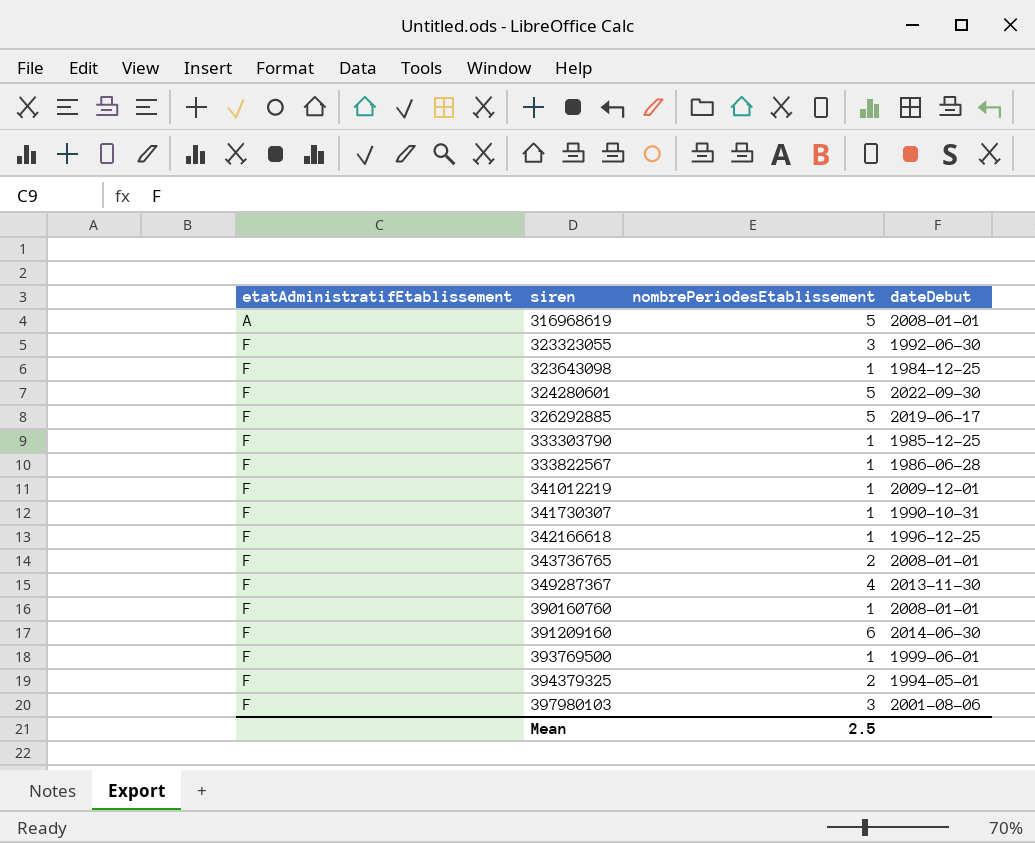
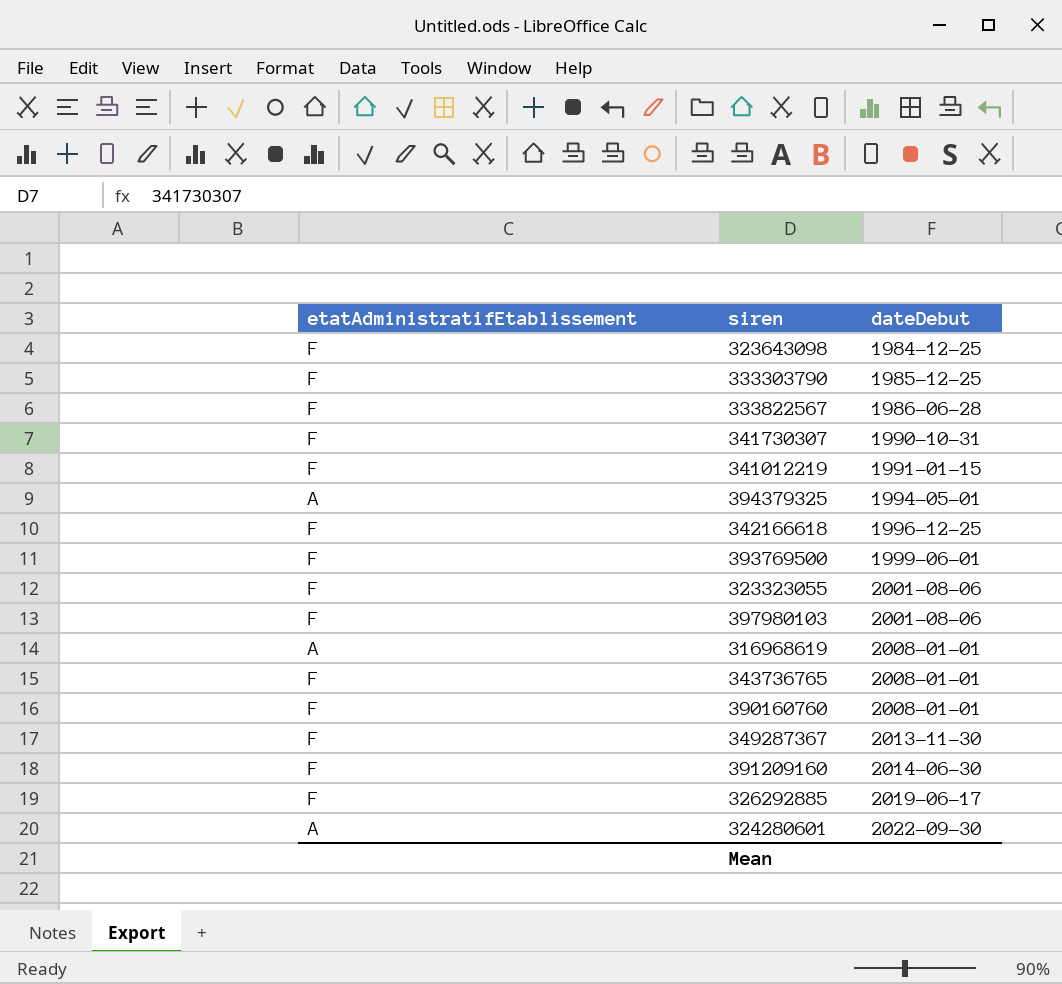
row order: etatAdministratifEtablissement ascending -> dateDebut ascending
column nombrePeriodesEtablissement | position: 3 -> none
341012219 | dateDebut: 2009-12-01 -> 1991-01-15
394379325 | etatAdministratifEtablissement: F -> A
323323055 | dateDebut: 1992-06-30 -> 2001-08-06
324280601 | etatAdministratifEtablissement: F -> A

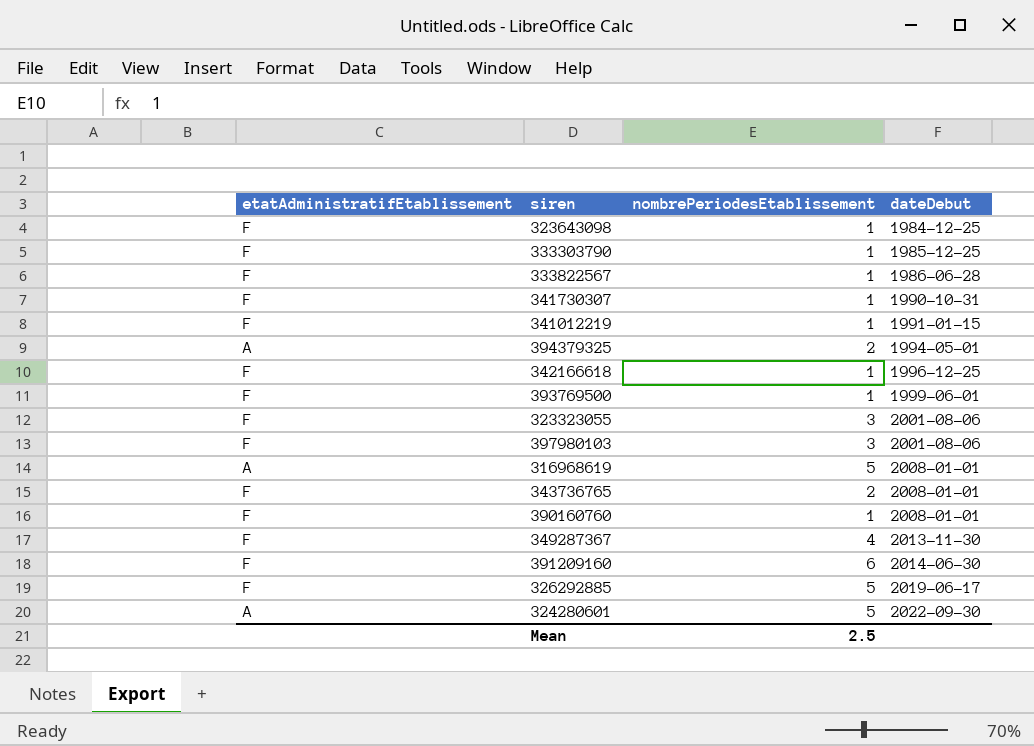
column nombrePeriodesEtablissement | position: none -> 3

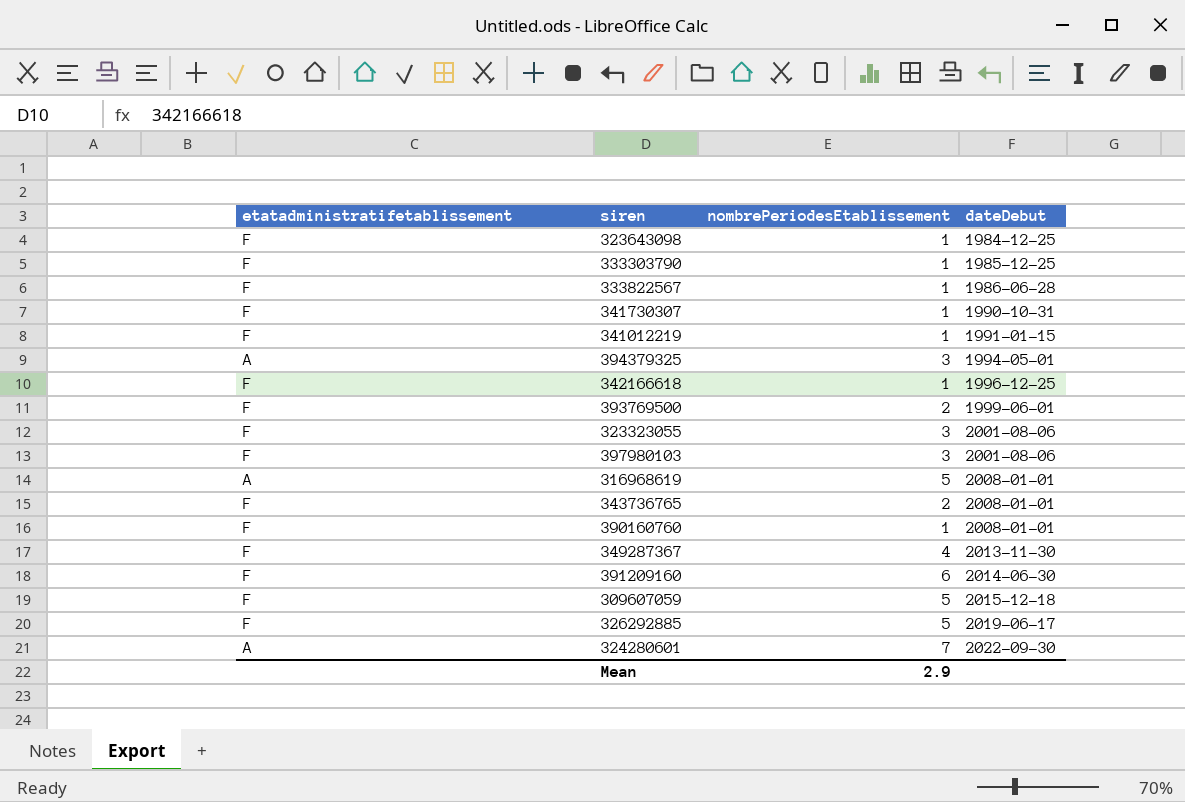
column name: etatAdministratifEtablissement -> etatadministratifetablissement
394379325 | nombrePeriodesEtablissement: 2 -> 3
393769500 | nombrePeriodesEtablissement: 1 -> 2
row 309607059: none -> F | 5 | 2015-12-18
324280601 | nombrePeriodesEtablissement: 5 -> 7
Mean | nombrePeriodesEtablissement: 2.5 -> 2.9

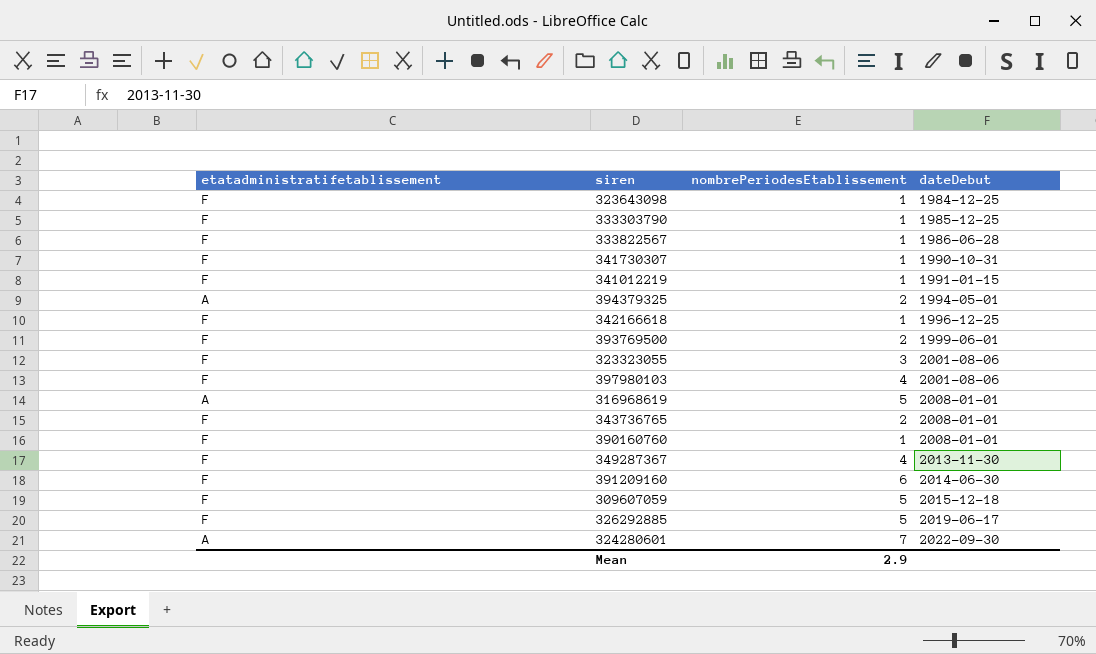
394379325 | nombrePeriodesEtablissement: 3 -> 2
397980103 | nombrePeriodesEtablissement: 3 -> 4

